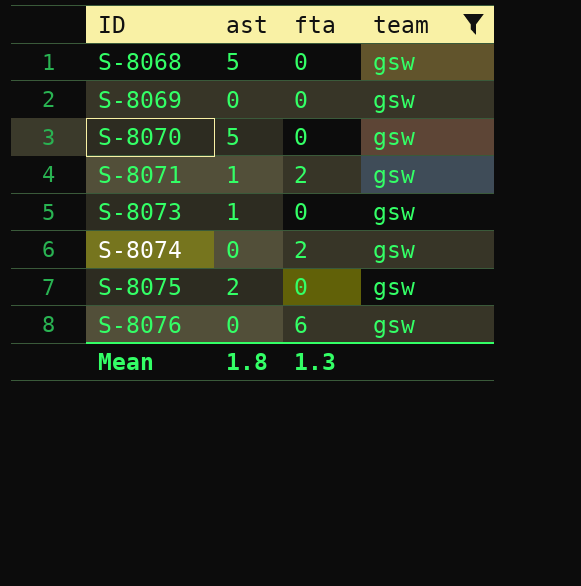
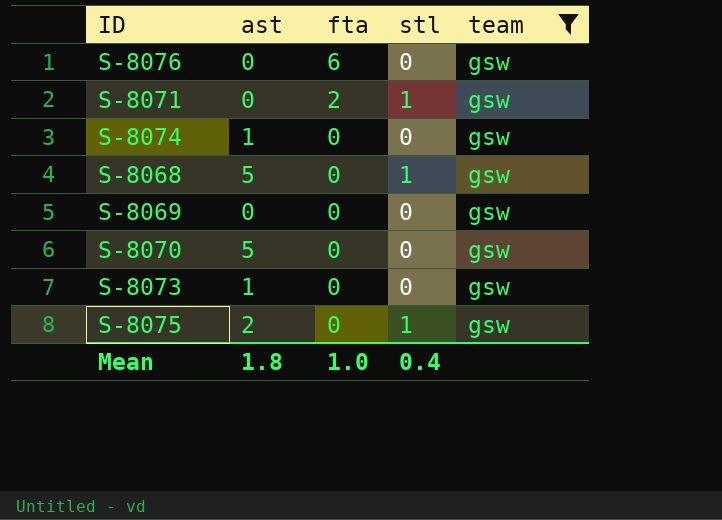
row order: ID ascending -> fta descending
column stl | position: none -> 4
S-8071 | ast: 1 -> 0
S-8074 | ast: 0 -> 1
S-8074 | fta: 2 -> 0
Mean | fta: 1.3 -> 1.0

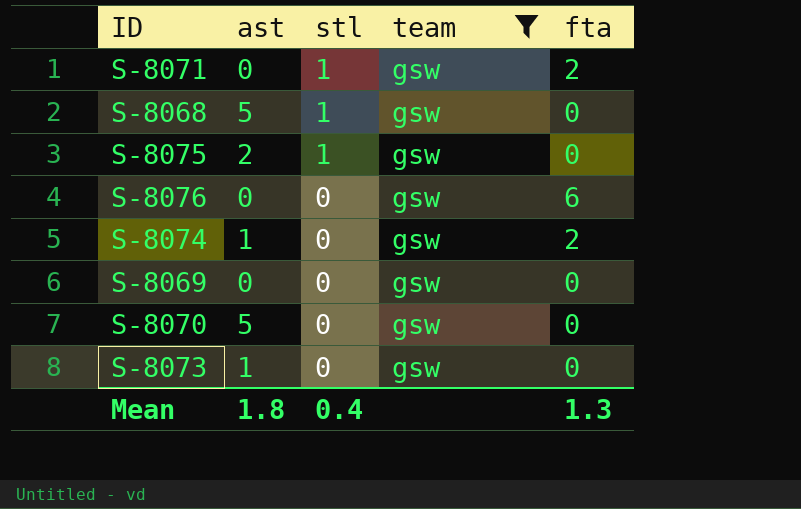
row order: fta descending -> stl descending
column fta | position: 3 -> 5
S-8074 | fta: 0 -> 2
Mean | fta: 1.0 -> 1.3

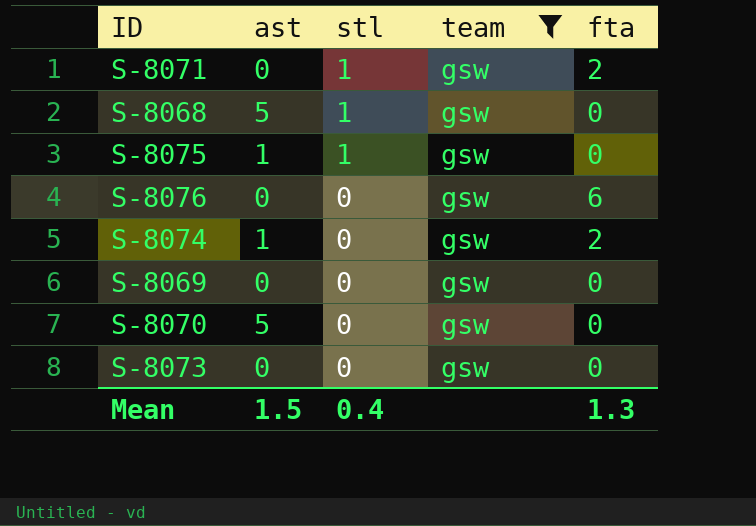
S-8075 | ast: 2 -> 1
S-8073 | ast: 1 -> 0
Mean | ast: 1.8 -> 1.5

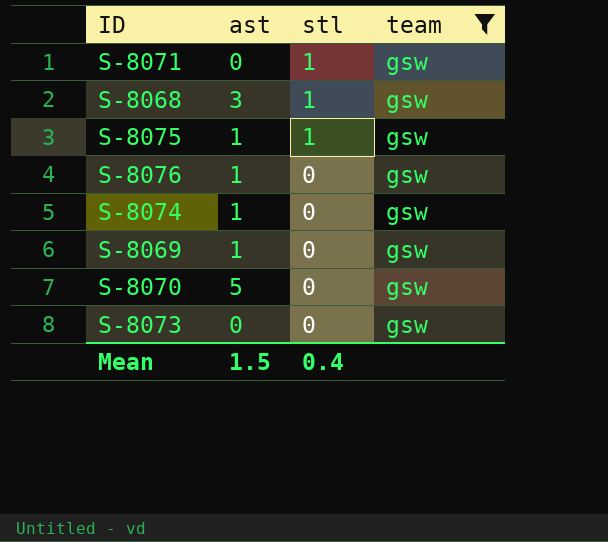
column fta | position: 5 -> none
S-8068 | ast: 5 -> 3
S-8076 | ast: 0 -> 1
S-8069 | ast: 0 -> 1

